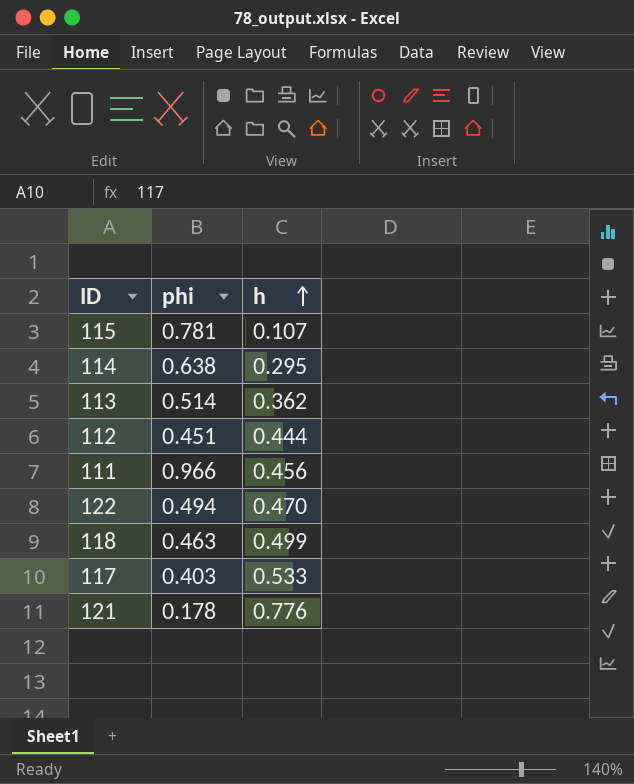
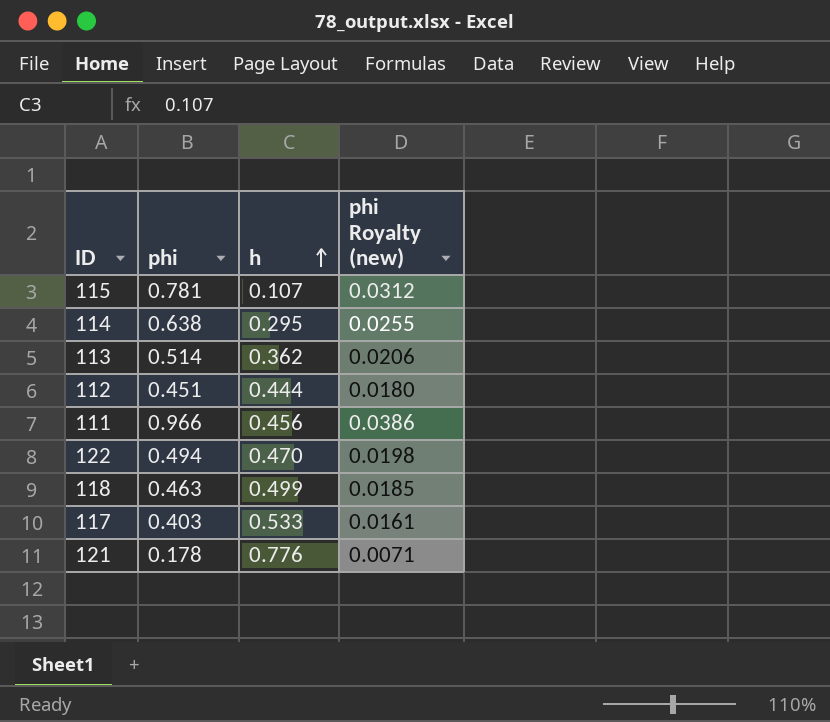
column phi Royalty (new) | formula: none -> [phi] * 0.04

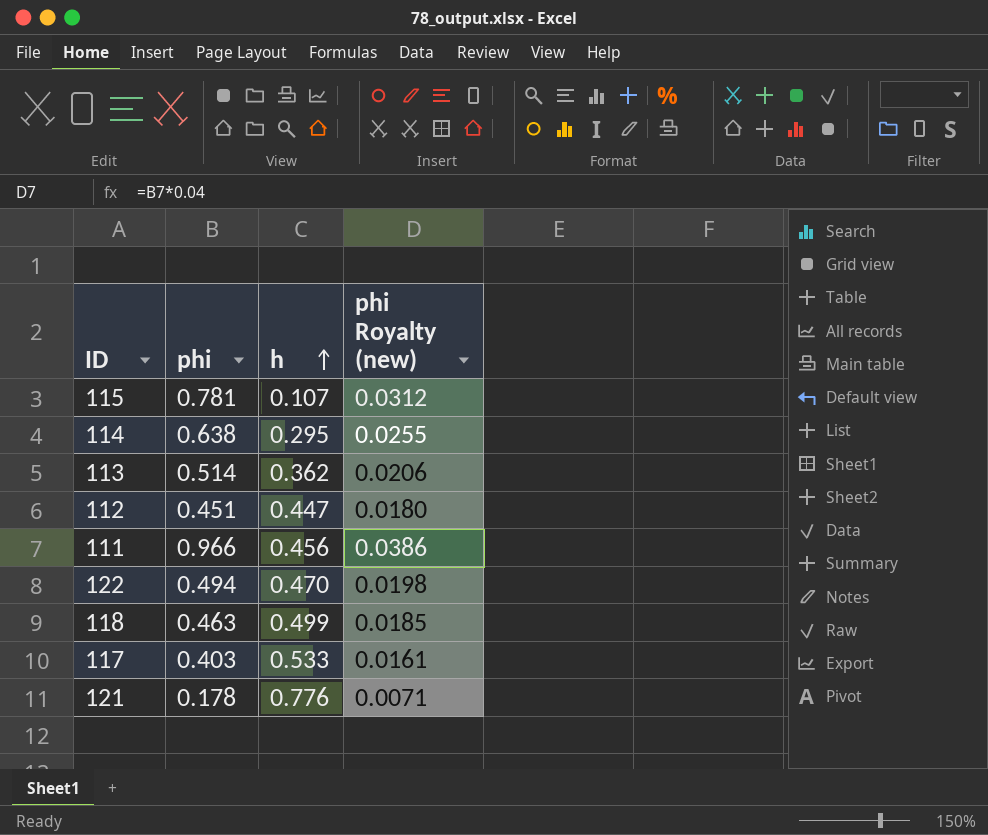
112 | h: 0.444 -> 0.447

